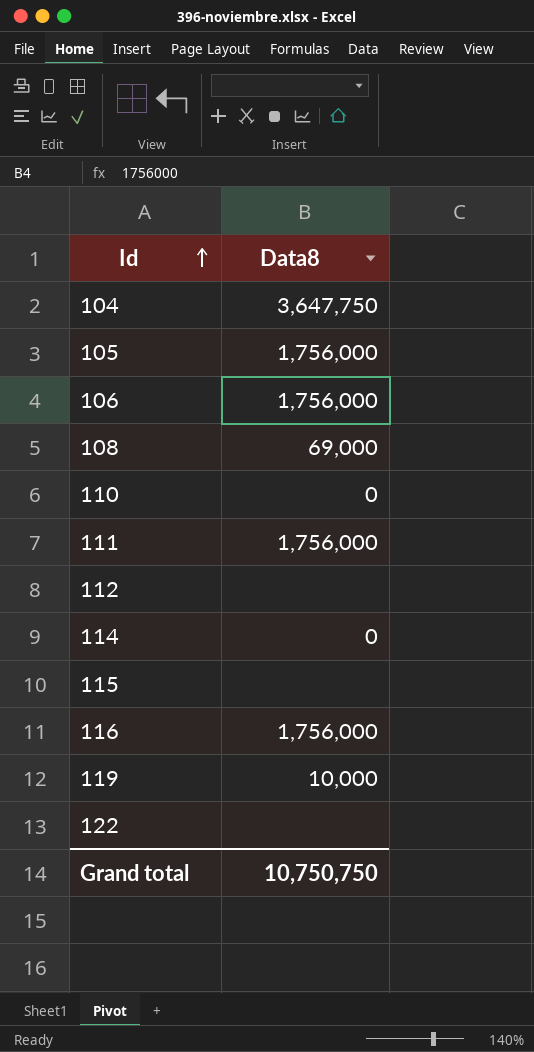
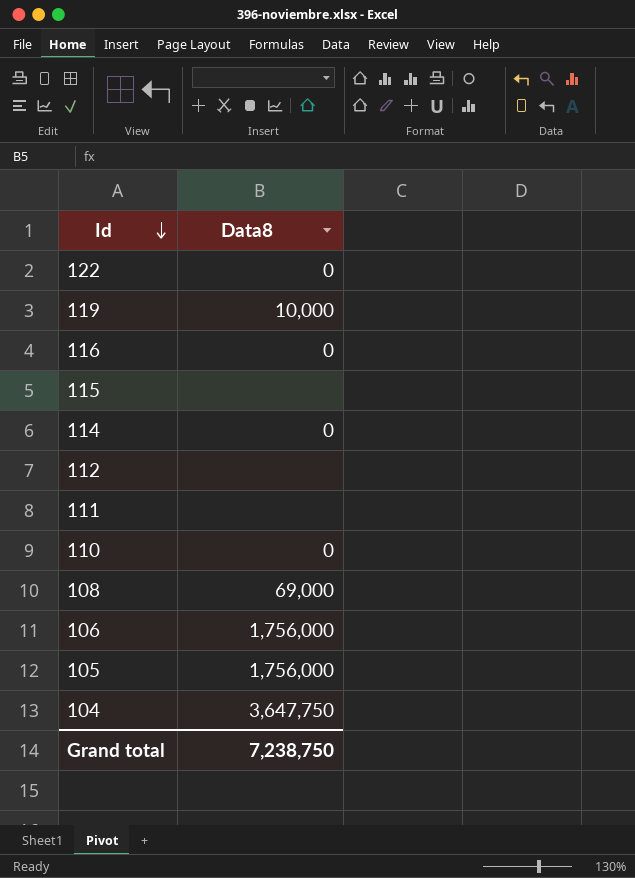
row order: Id ascending -> Id descending
122 | Data8: none -> 0
116 | Data8: 1,756,000 -> 0
111 | Data8: 1,756,000 -> none
Grand total | Data8: 10,750,750 -> 7,238,750

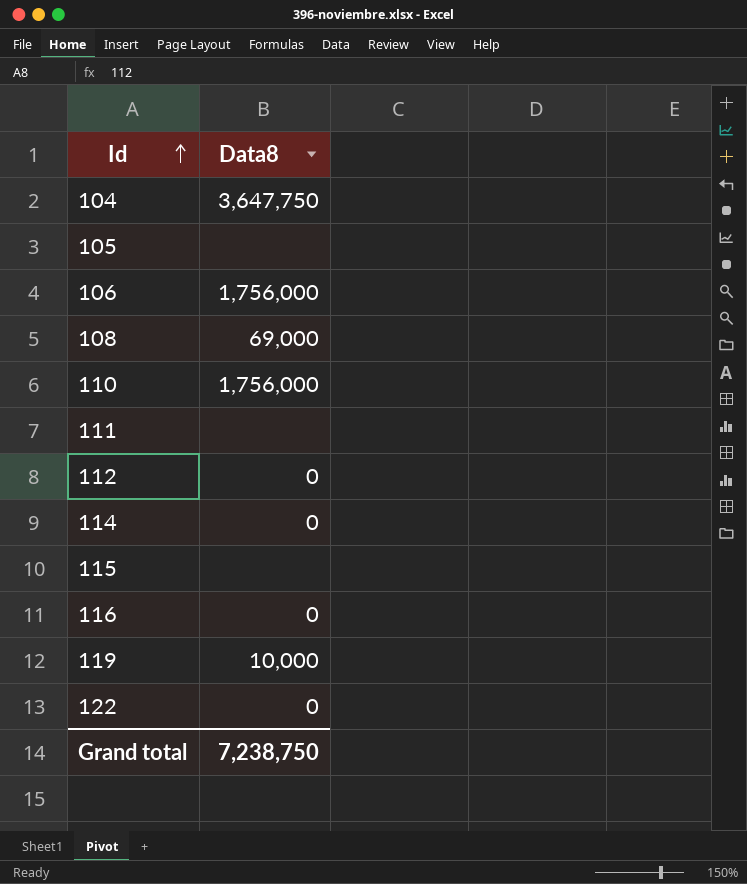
row order: Id descending -> Id ascending
105 | Data8: 1,756,000 -> none
110 | Data8: 0 -> 1,756,000
112 | Data8: none -> 0

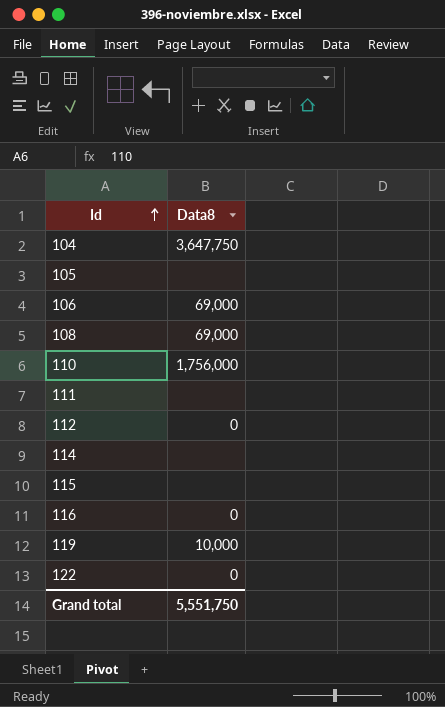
106 | Data8: 1,756,000 -> 69,000
114 | Data8: 0 -> none
Grand total | Data8: 7,238,750 -> 5,551,750

